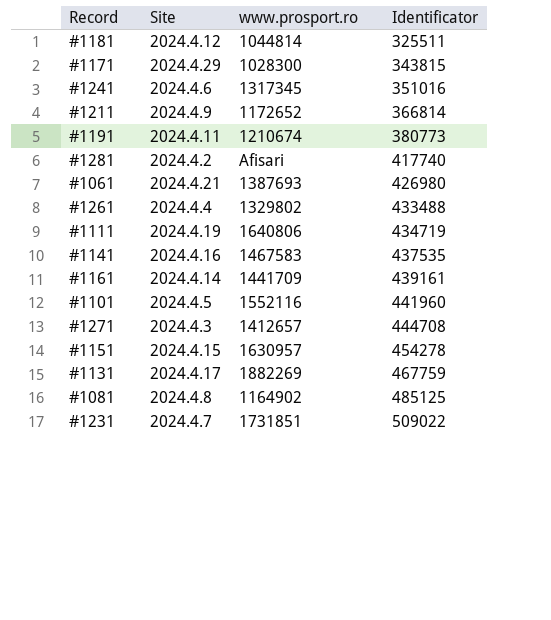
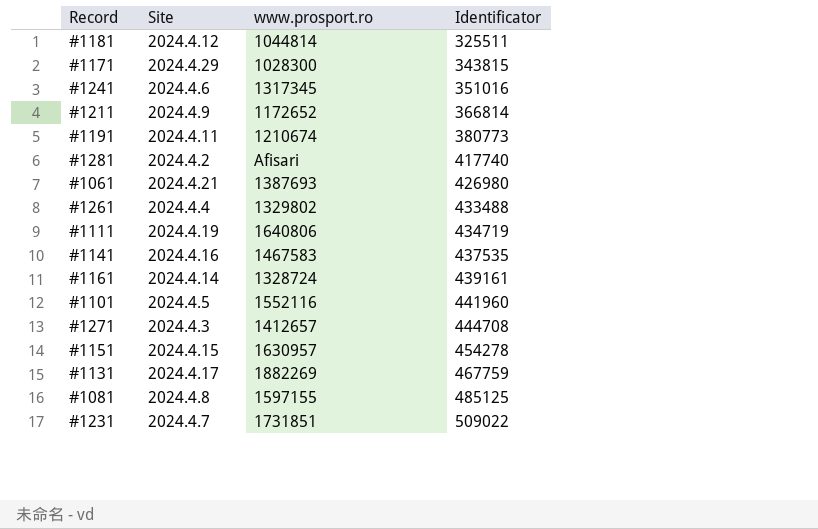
#1161 | www.prosport.ro: 1441709 -> 1328724
#1081 | www.prosport.ro: 1164902 -> 1597155

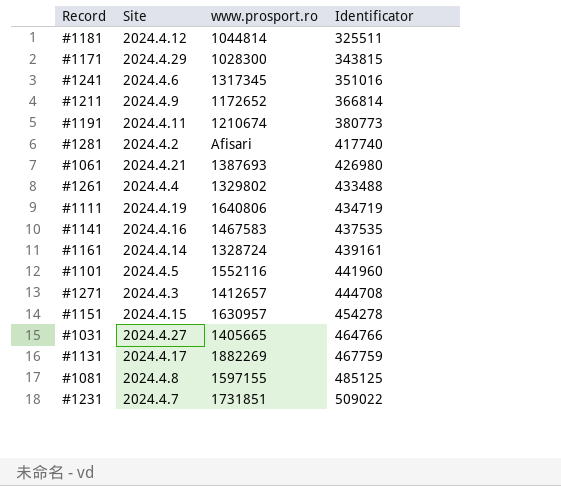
row #1031: none -> 2024.4.27 | 1405665 | 464766

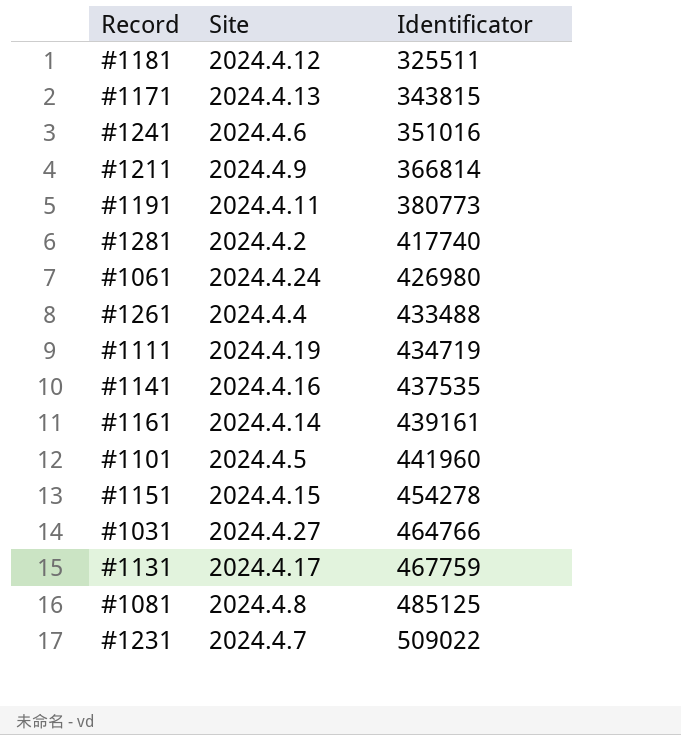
column www.prosport.ro | position: 3 -> none
row #1271: 2024.4.3 | 1412657 | 444708 -> none
#1171 | Site: 2024.4.29 -> 2024.4.13
#1061 | Site: 2024.4.21 -> 2024.4.24

